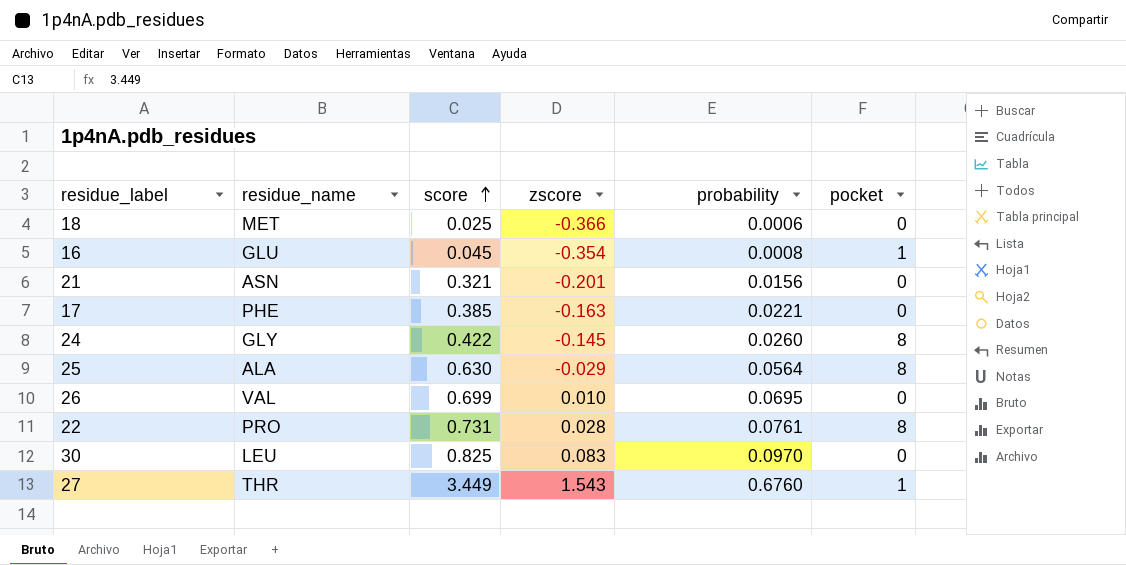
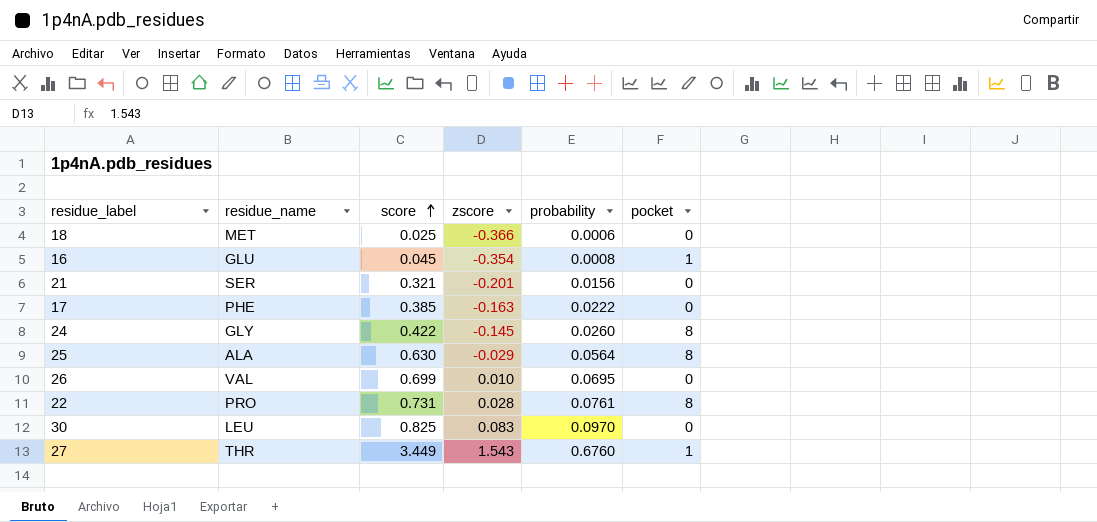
21 | residue_name: ASN -> SER
17 | probability: 0.0221 -> 0.0222

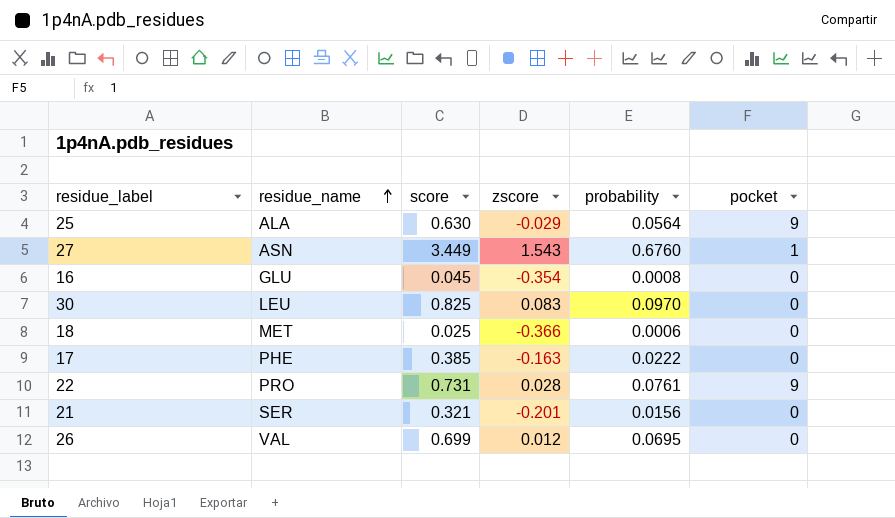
row order: score ascending -> residue_name ascending
row 24: GLY | 0.422 | -0.145 | 0.0260 | 8 -> none
25 | pocket: 8 -> 9
27 | residue_name: THR -> ASN
16 | pocket: 1 -> 0
22 | pocket: 8 -> 9
26 | zscore: 0.010 -> 0.012

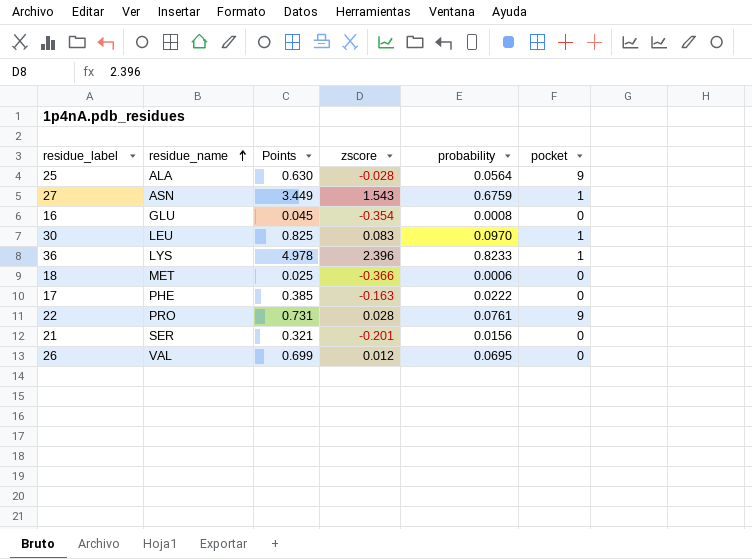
column name: score -> Points
25 | zscore: -0.029 -> -0.028
27 | probability: 0.6760 -> 0.6759
30 | pocket: 0 -> 1
row 36: none -> LYS | 4.978 | 2.396 | 0.8233 | 1

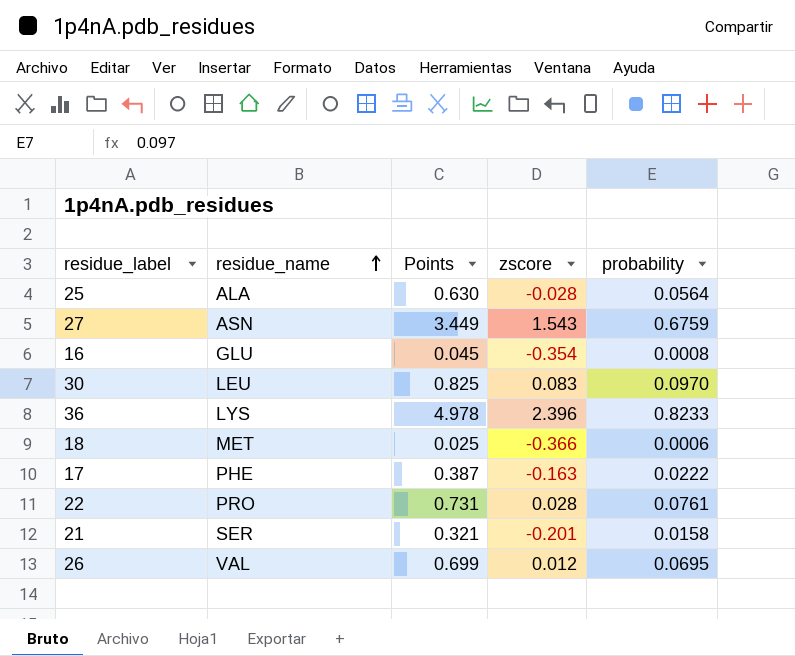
column pocket | position: 6 -> none
17 | Points: 0.385 -> 0.387
21 | probability: 0.0156 -> 0.0158

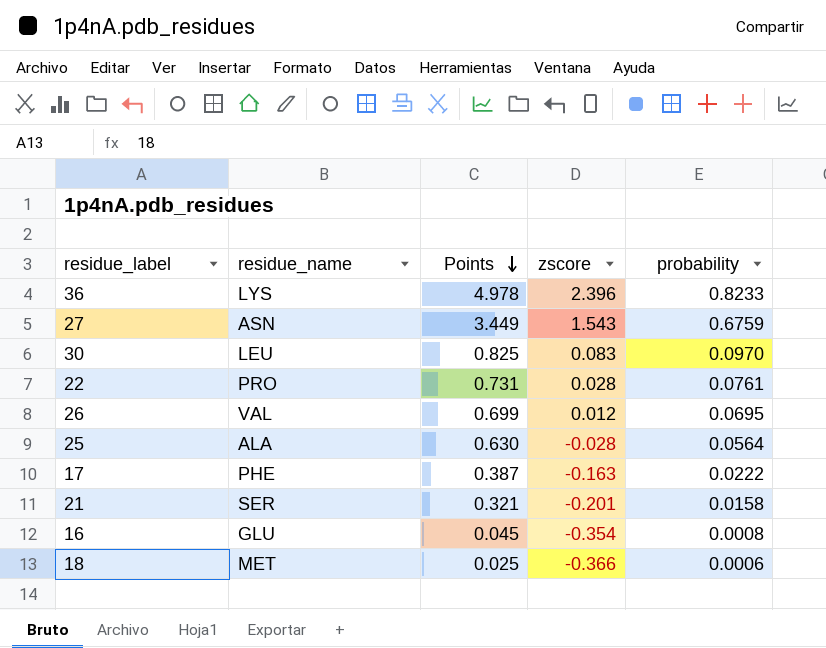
row order: residue_name ascending -> Points descending

